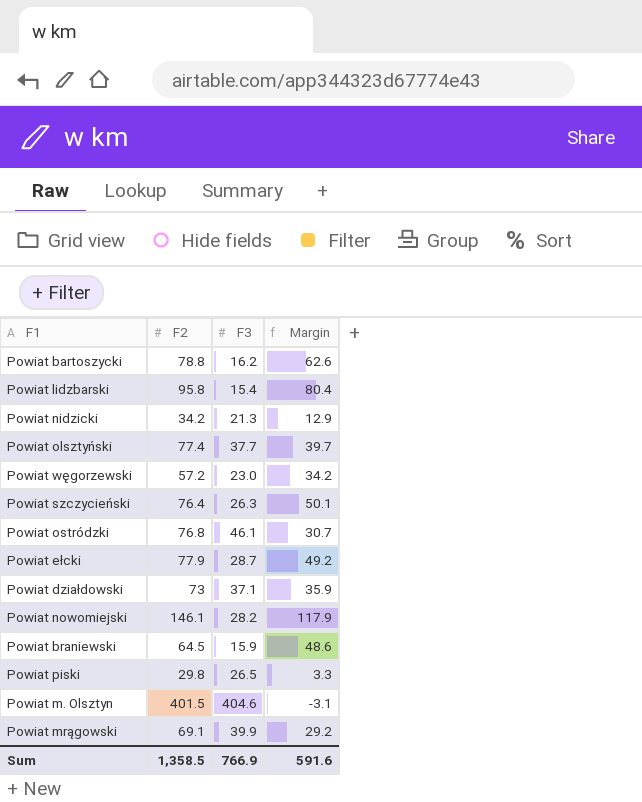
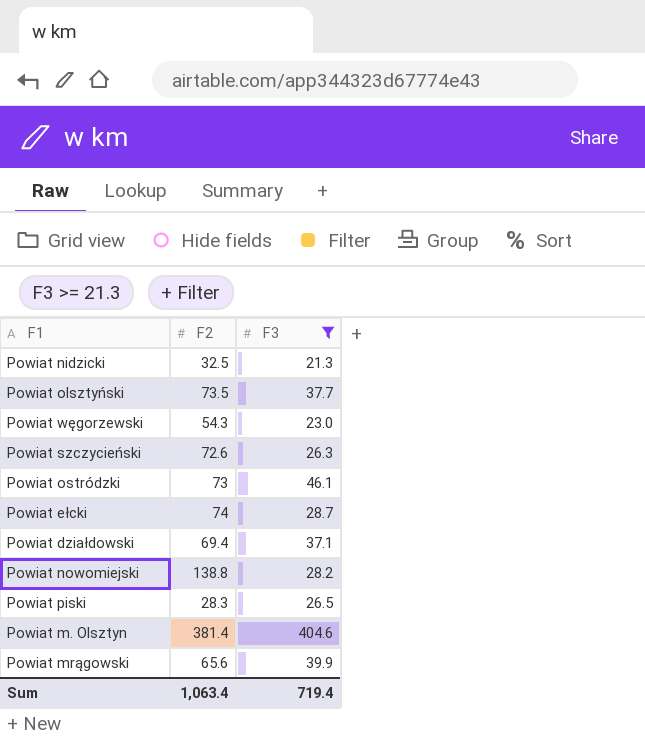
filter: none -> F3 >= 21.3
column Margin | formula: [F2] - [F3] -> none
Powiat nidzicki | F2: 34.2 -> 32.5
Powiat olsztyński | F2: 77.4 -> 73.5
Powiat węgorzewski | F2: 57.2 -> 54.3
Powiat szczycieński | F2: 76.4 -> 72.6
Powiat ostródzki | F2: 76.8 -> 73
Powiat ełcki | F2: 77.9 -> 74
Powiat działdowski | F2: 73 -> 69.4
Powiat nowomiejski | F2: 146.1 -> 138.8
Powiat piski | F2: 29.8 -> 28.3
Powiat m. Olsztyn | F2: 401.5 -> 381.4
Powiat mrągowski | F2: 69.1 -> 65.6
Sum | F2: 1,358.5 -> 1,063.4
Sum | F3: 766.9 -> 719.4

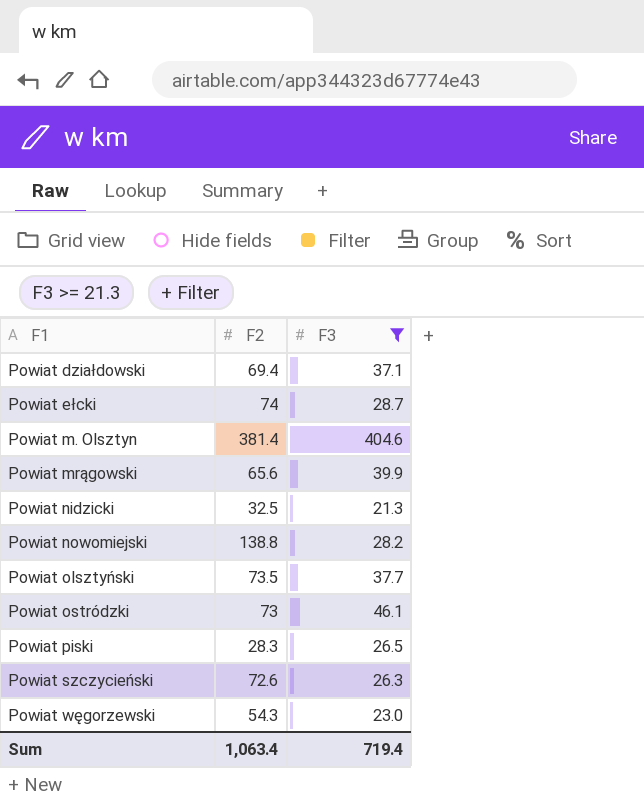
row order: none -> F1 ascending

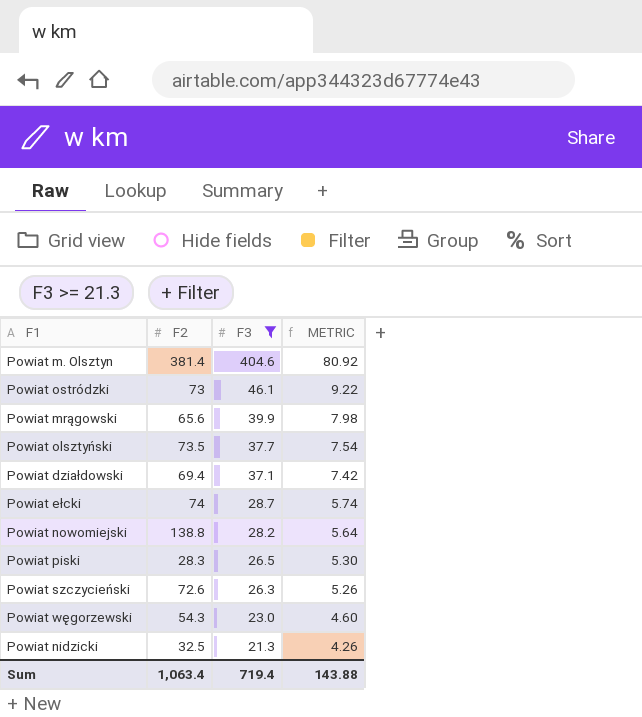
row order: F1 ascending -> F3 descending
column METRIC | formula: none -> [F3] * 0.2

